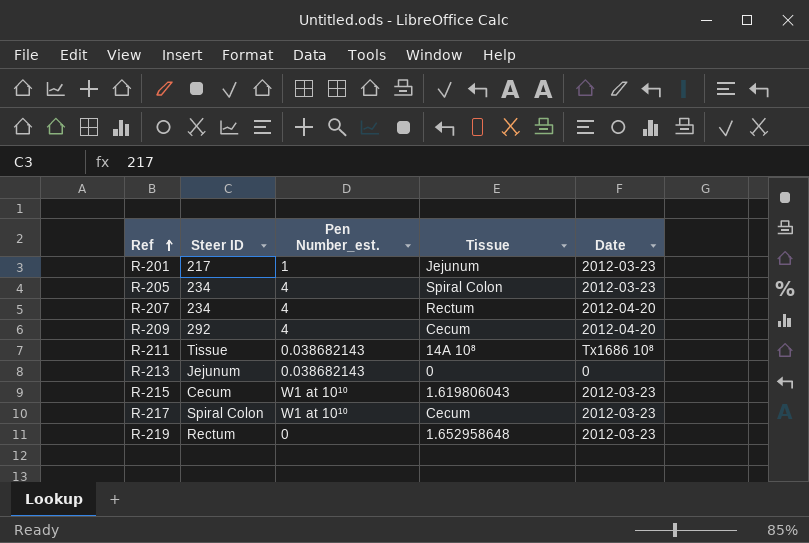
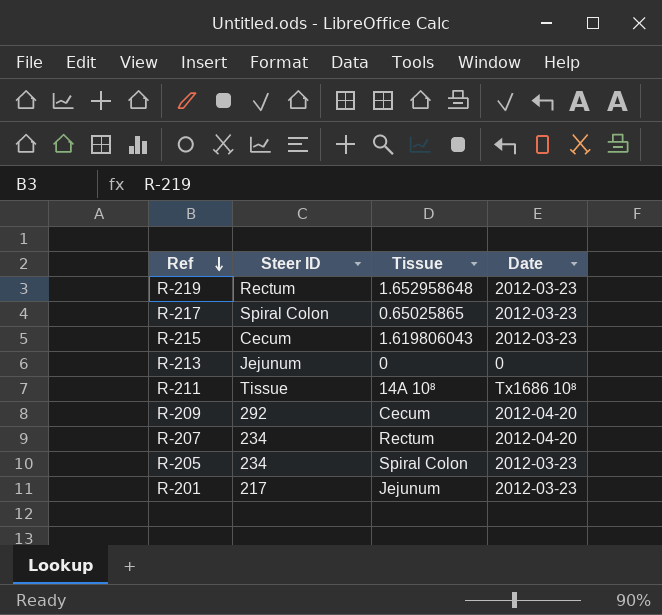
row order: Ref ascending -> Ref descending
column Pen Number_est. | position: 3 -> none
R-217 | Tissue: Cecum -> 0.65025865

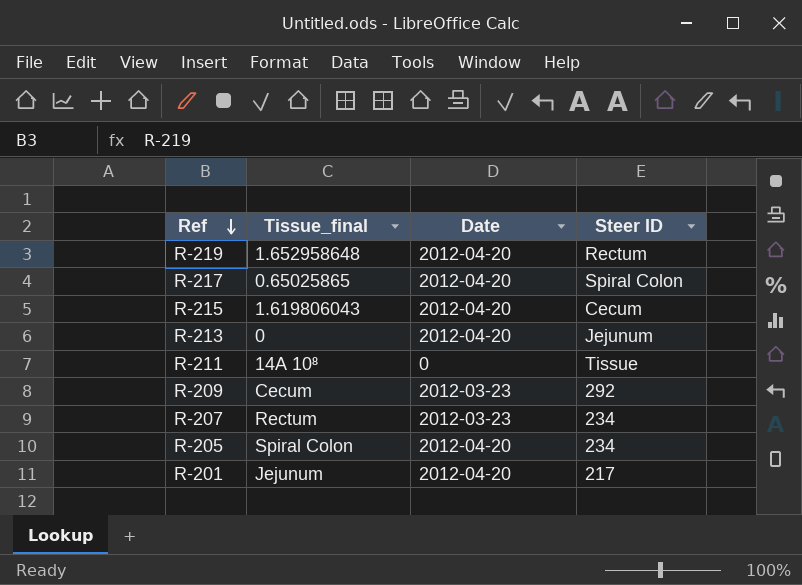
column name: Tissue -> Tissue_final
column Steer ID | position: 2 -> 4
R-219 | Date: 2012-03-23 -> 2012-04-20
R-217 | Date: 2012-03-23 -> 2012-04-20
R-215 | Date: 2012-03-23 -> 2012-04-20
R-213 | Date: 0 -> 2012-04-20
R-211 | Date: Tx1686 10⁸ -> 0
R-209 | Date: 2012-04-20 -> 2012-03-23
R-207 | Date: 2012-04-20 -> 2012-03-23
R-205 | Date: 2012-03-23 -> 2012-04-20
R-201 | Date: 2012-03-23 -> 2012-04-20

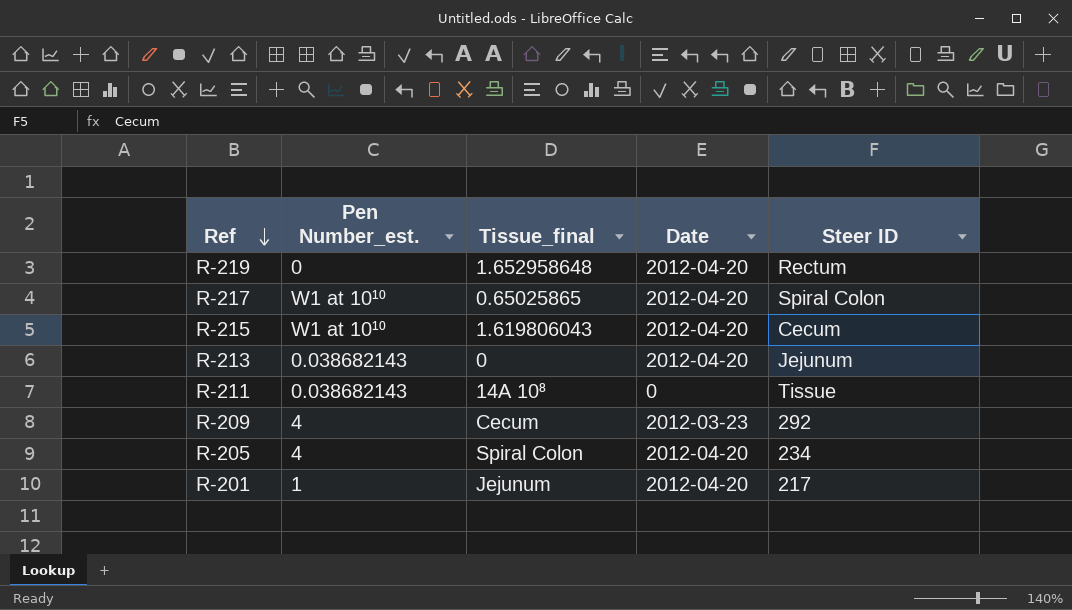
column Pen Number_est. | position: none -> 2
row R-207: Rectum | 2012-03-23 | 234 -> none

